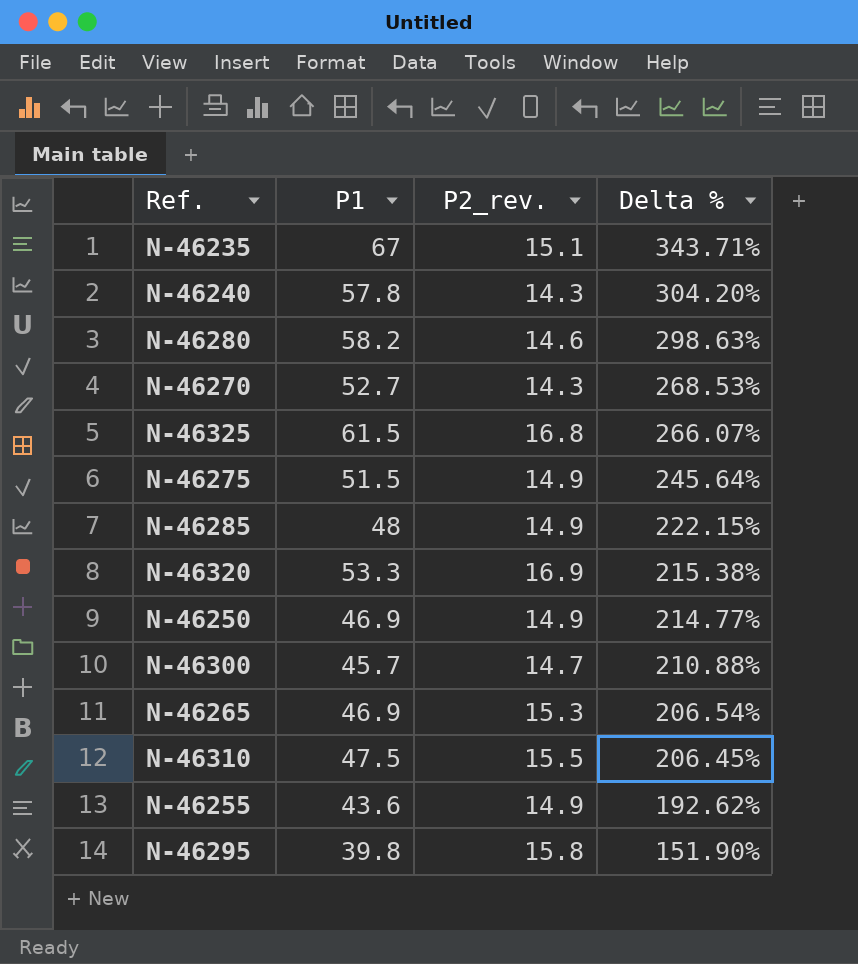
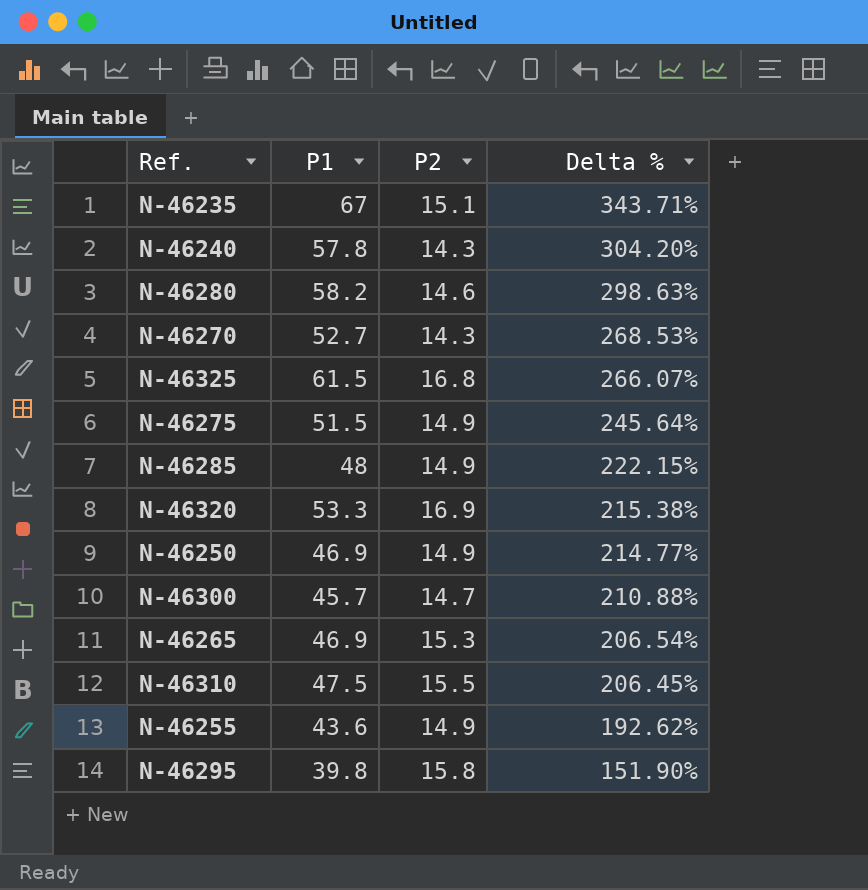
column name: P2_rev. -> P2

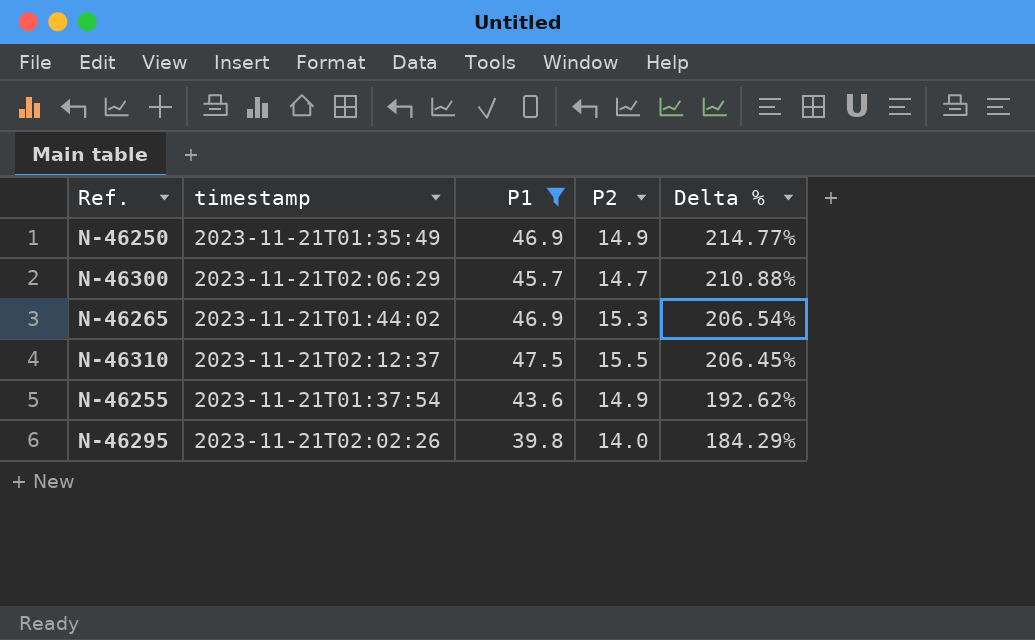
filter: none -> P1 <= 47.5
column timestamp | position: none -> 2
N-46295 | P2: 15.8 -> 14.0
N-46295 | Delta %: 151.90% -> 184.29%

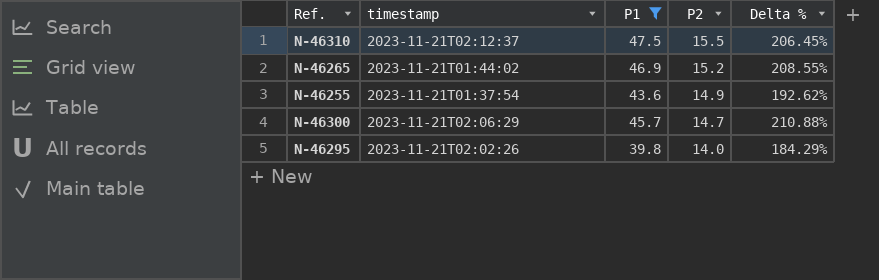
row order: Delta % descending -> P2 descending
row N-46250: 2023-11-21T01:35:49 | 46.9 | 14.9 | 214.77% -> none
N-46265 | P2: 15.3 -> 15.2
N-46265 | Delta %: 206.54% -> 208.55%

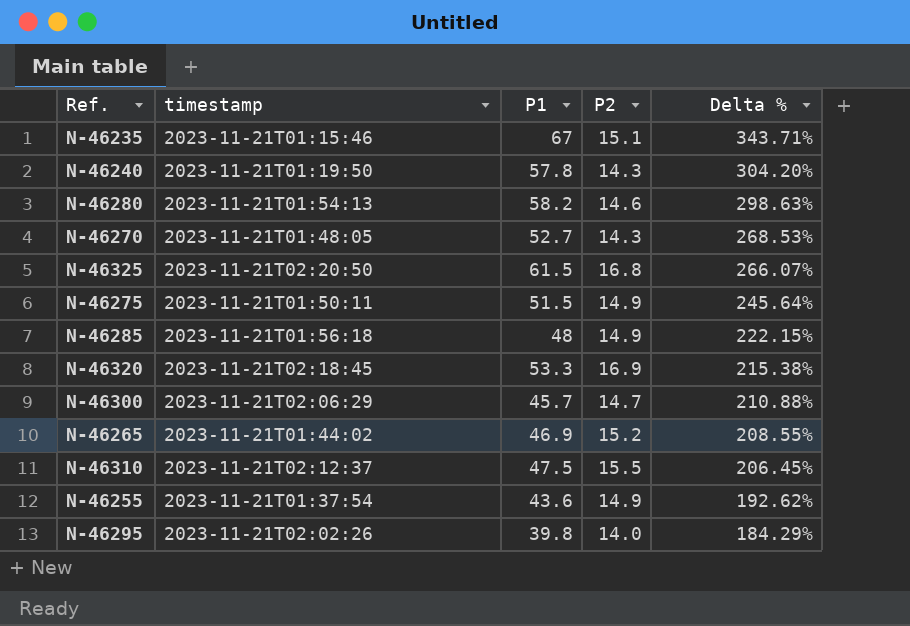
filter: P1 <= 47.5 -> none
row order: P2 descending -> Delta % descending

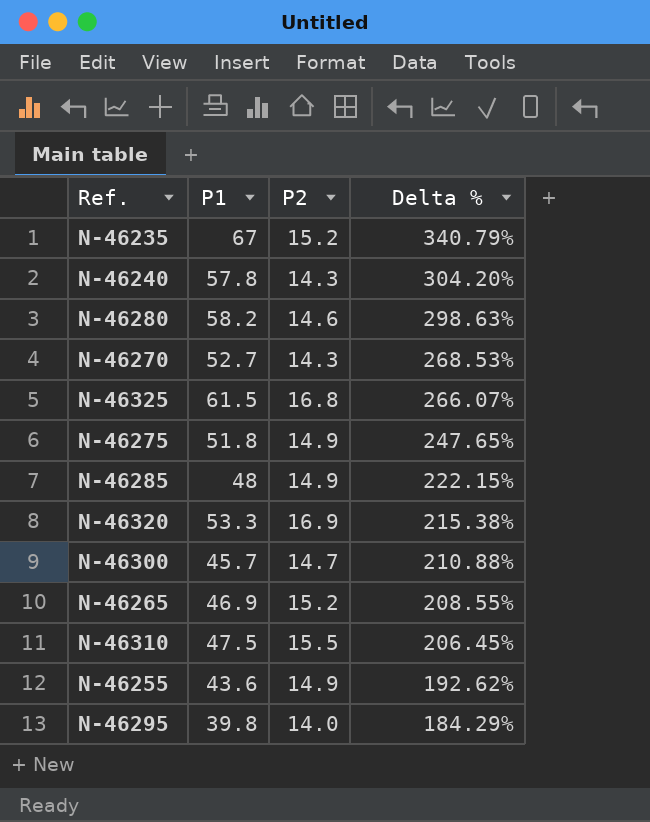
column timestamp | position: 2 -> none
N-46235 | P2: 15.1 -> 15.2
N-46235 | Delta %: 343.71% -> 340.79%
N-46275 | P1: 51.5 -> 51.8
N-46275 | Delta %: 245.64% -> 247.65%

